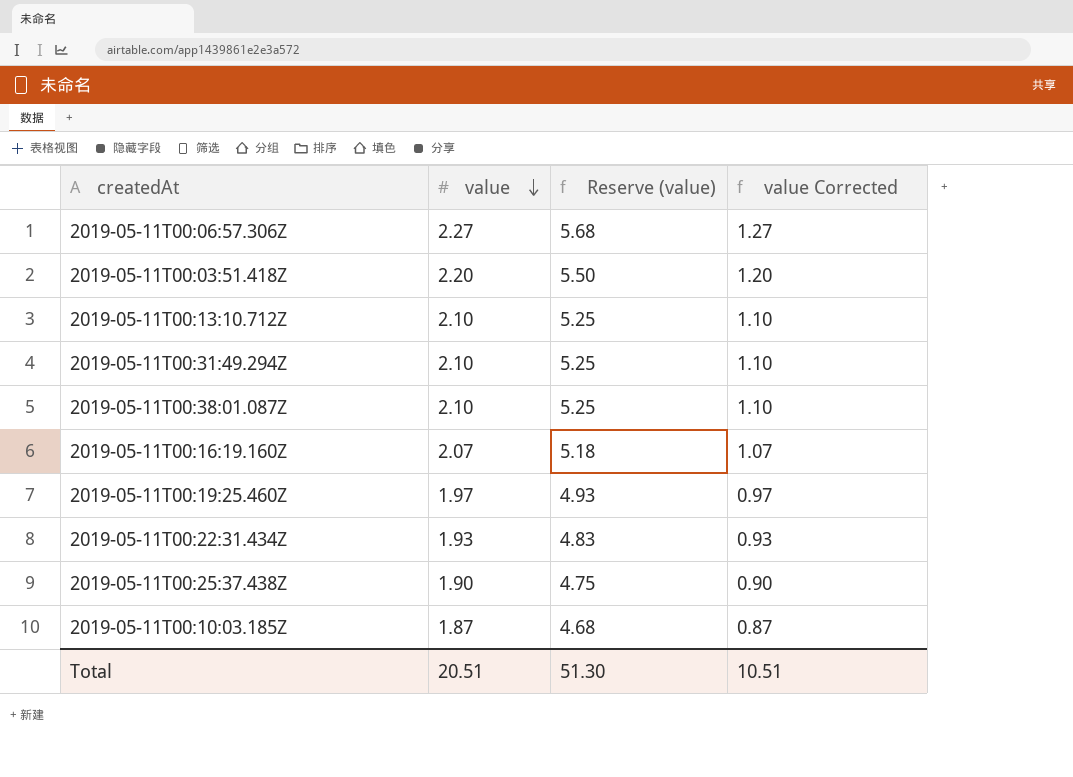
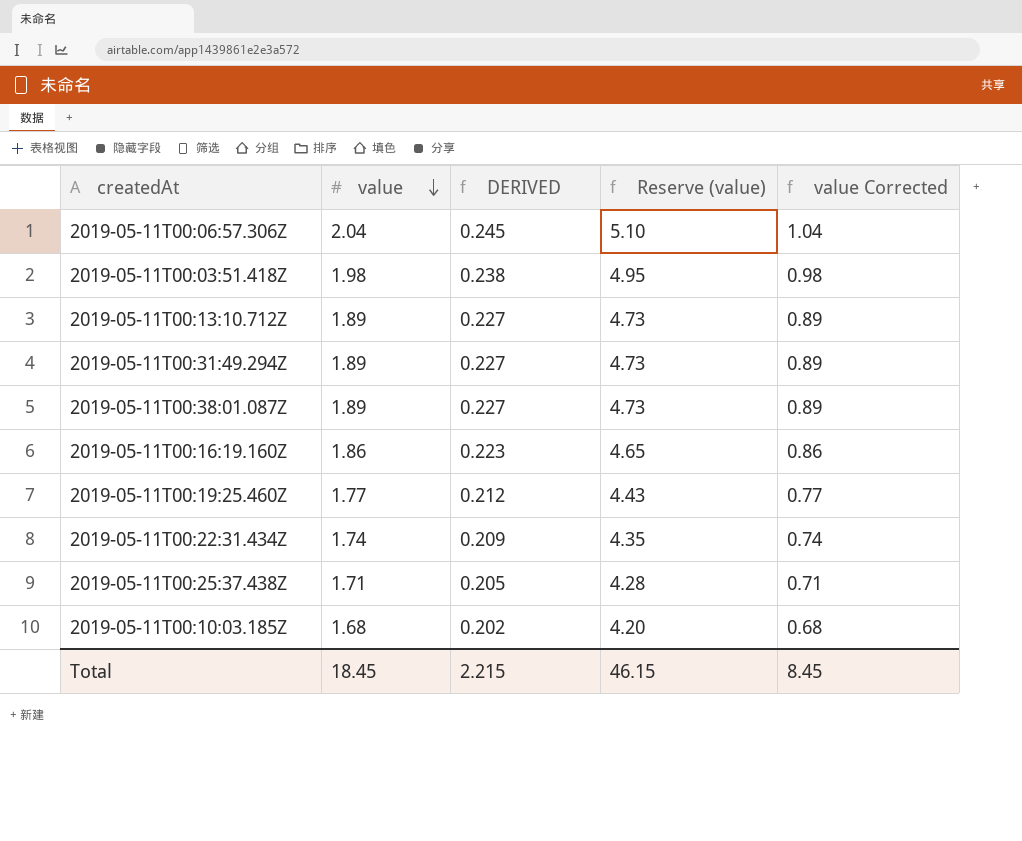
column DERIVED | formula: none -> [value] * 0.12
2019-05-11T00:06:57.306Z | value: 2.27 -> 2.04
2019-05-11T00:06:57.306Z | Reserve (value): 5.68 -> 5.10
2019-05-11T00:06:57.306Z | value Corrected: 1.27 -> 1.04
2019-05-11T00:03:51.418Z | value: 2.20 -> 1.98
2019-05-11T00:03:51.418Z | Reserve (value): 5.50 -> 4.95
2019-05-11T00:03:51.418Z | value Corrected: 1.20 -> 0.98
2019-05-11T00:13:10.712Z | value: 2.10 -> 1.89
2019-05-11T00:13:10.712Z | Reserve (value): 5.25 -> 4.73
2019-05-11T00:13:10.712Z | value Corrected: 1.10 -> 0.89
2019-05-11T00:31:49.294Z | value: 2.10 -> 1.89
2019-05-11T00:31:49.294Z | Reserve (value): 5.25 -> 4.73
2019-05-11T00:31:49.294Z | value Corrected: 1.10 -> 0.89
2019-05-11T00:38:01.087Z | value: 2.10 -> 1.89
2019-05-11T00:38:01.087Z | Reserve (value): 5.25 -> 4.73
2019-05-11T00:38:01.087Z | value Corrected: 1.10 -> 0.89
2019-05-11T00:16:19.160Z | value: 2.07 -> 1.86
2019-05-11T00:16:19.160Z | Reserve (value): 5.18 -> 4.65
2019-05-11T00:16:19.160Z | value Corrected: 1.07 -> 0.86
2019-05-11T00:19:25.460Z | value: 1.97 -> 1.77
2019-05-11T00:19:25.460Z | Reserve (value): 4.93 -> 4.43
2019-05-11T00:19:25.460Z | value Corrected: 0.97 -> 0.77
2019-05-11T00:22:31.434Z | value: 1.93 -> 1.74
2019-05-11T00:22:31.434Z | Reserve (value): 4.83 -> 4.35
2019-05-11T00:22:31.434Z | value Corrected: 0.93 -> 0.74
2019-05-11T00:25:37.438Z | value: 1.90 -> 1.71
2019-05-11T00:25:37.438Z | Reserve (value): 4.75 -> 4.28
2019-05-11T00:25:37.438Z | value Corrected: 0.90 -> 0.71
2019-05-11T00:10:03.185Z | value: 1.87 -> 1.68
2019-05-11T00:10:03.185Z | Reserve (value): 4.68 -> 4.20
2019-05-11T00:10:03.185Z | value Corrected: 0.87 -> 0.68
Total | value: 20.51 -> 18.45
Total | Reserve (value): 51.30 -> 46.15
Total | value Corrected: 10.51 -> 8.45

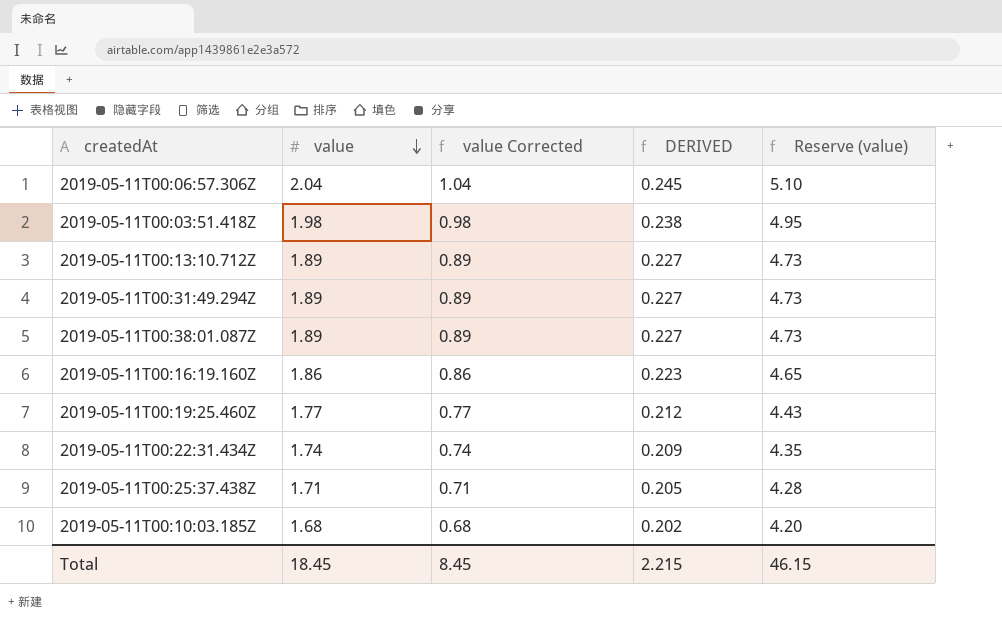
column value Corrected | position: 5 -> 3

